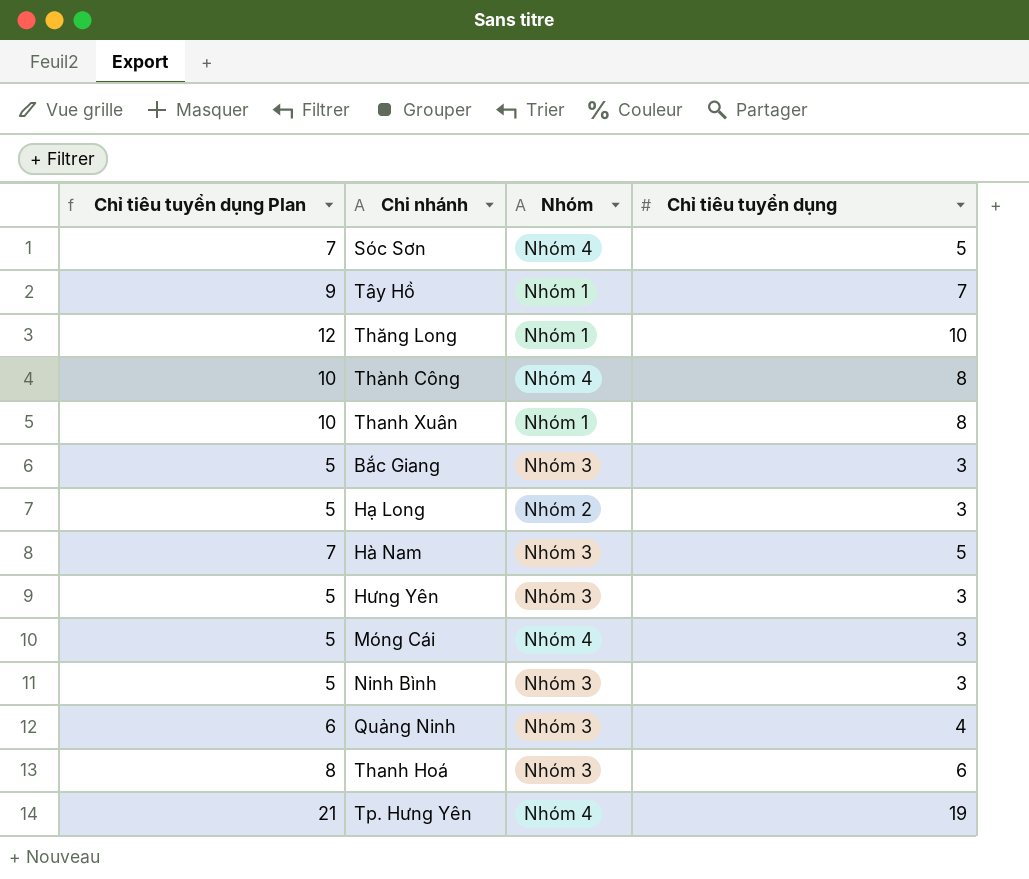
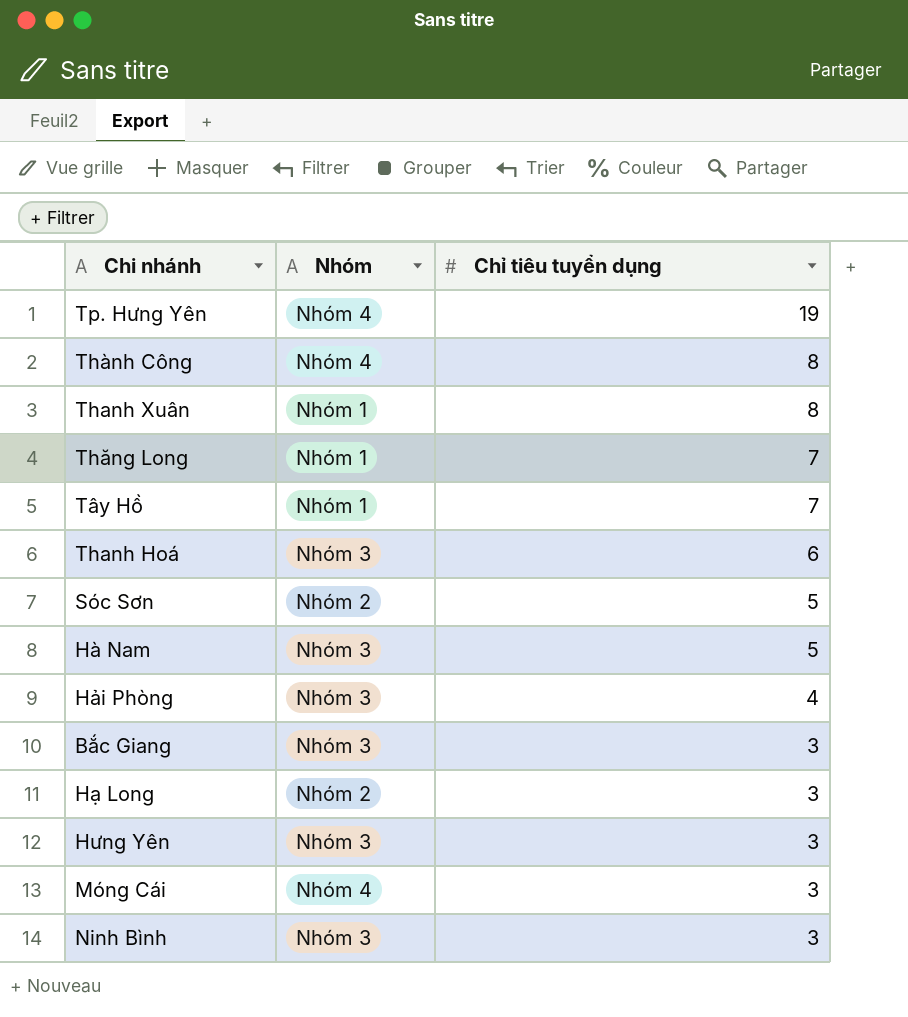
row order: none -> Chỉ tiêu tuyển dụng descending
column Chỉ tiêu tuyển dụng Plan | formula: [Chỉ tiêu tuyển dụng] + 2 -> none
row Quảng Ninh: 6 | Nhóm 3 | 4 -> none
Thăng Long | Chỉ tiêu tuyển dụng: 10 -> 7
Sóc Sơn | Nhóm: Nhóm 4 -> Nhóm 2
row Hải Phòng: none -> Nhóm 3 | 4

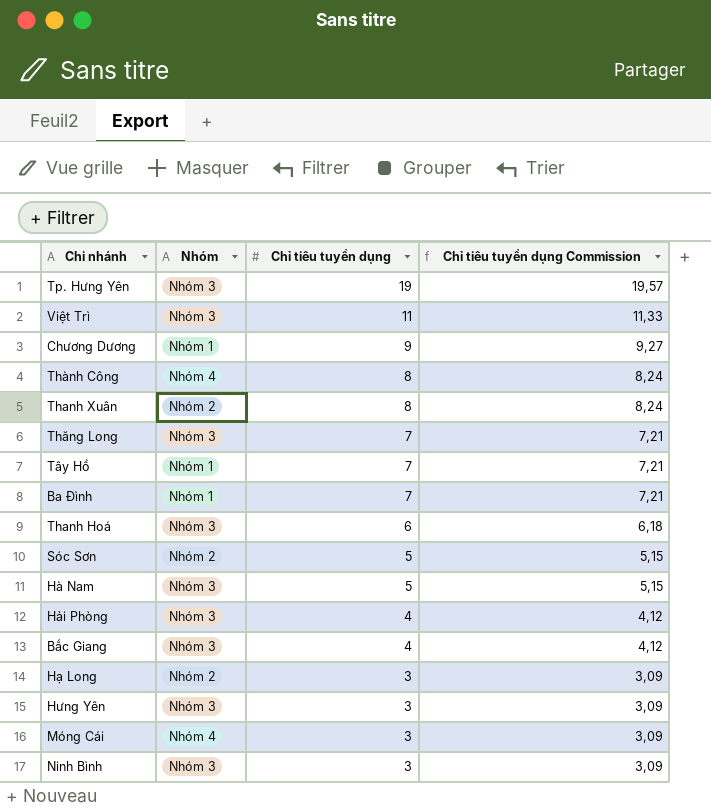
column Chỉ tiêu tuyển dụng Commission | formula: none -> [Chỉ tiêu tuyển dụng] * 1,03
Tp. Hưng Yên | Nhóm: Nhóm 4 -> Nhóm 3
row Việt Trì: none -> Nhóm 3 | 11 | 11,33
row Chương Dương: none -> Nhóm 1 | 9 | 9,27
Thanh Xuân | Nhóm: Nhóm 1 -> Nhóm 2
Thăng Long | Nhóm: Nhóm 1 -> Nhóm 3
row Ba Đình: none -> Nhóm 1 | 7 | 7,21
Bắc Giang | Chỉ tiêu tuyển dụng: 3 -> 4

